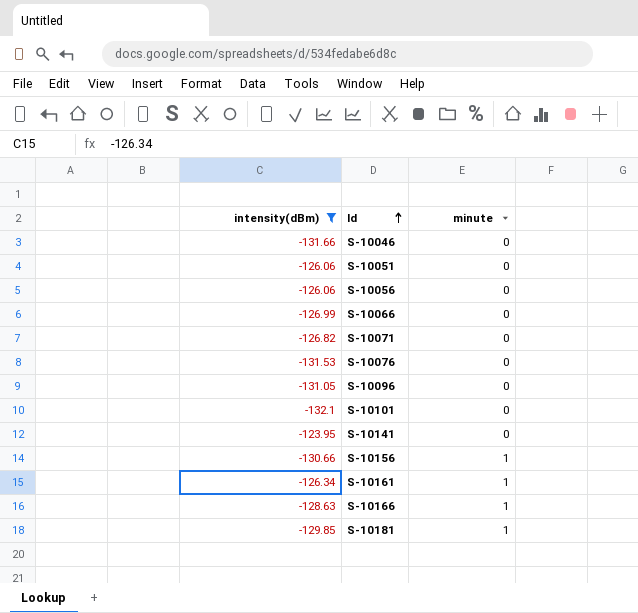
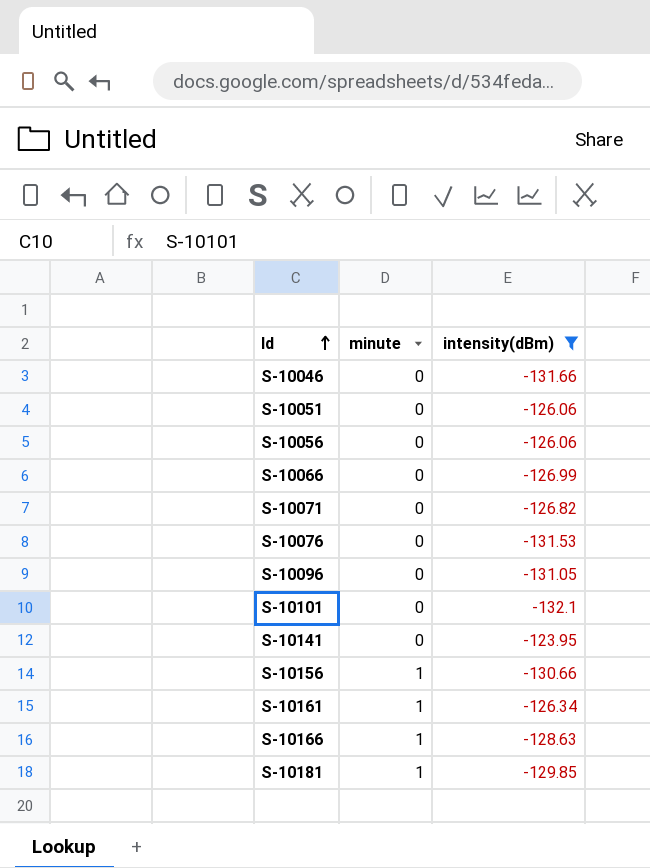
column intensity(dBm) | position: 1 -> 3

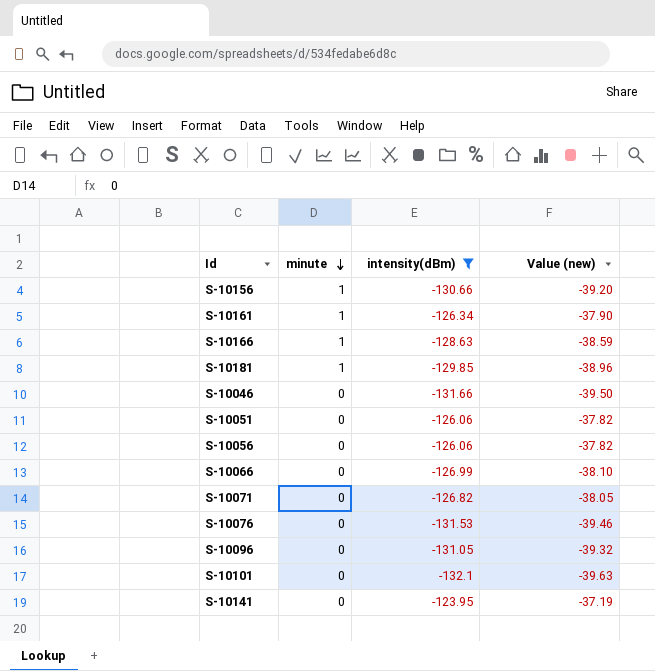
row order: Id ascending -> minute descending
column Value (new) | formula: none -> [intensity(dBm)] * 0.3

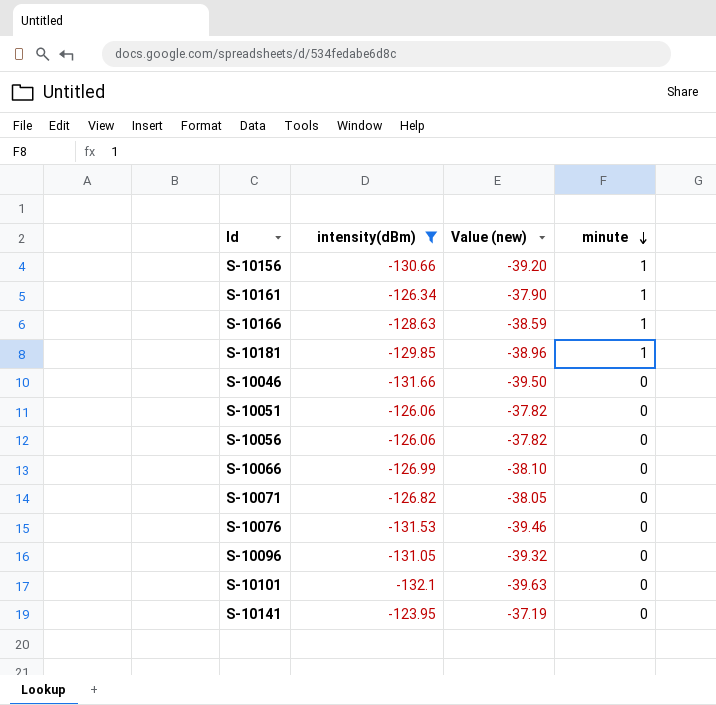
column minute | position: 2 -> 4

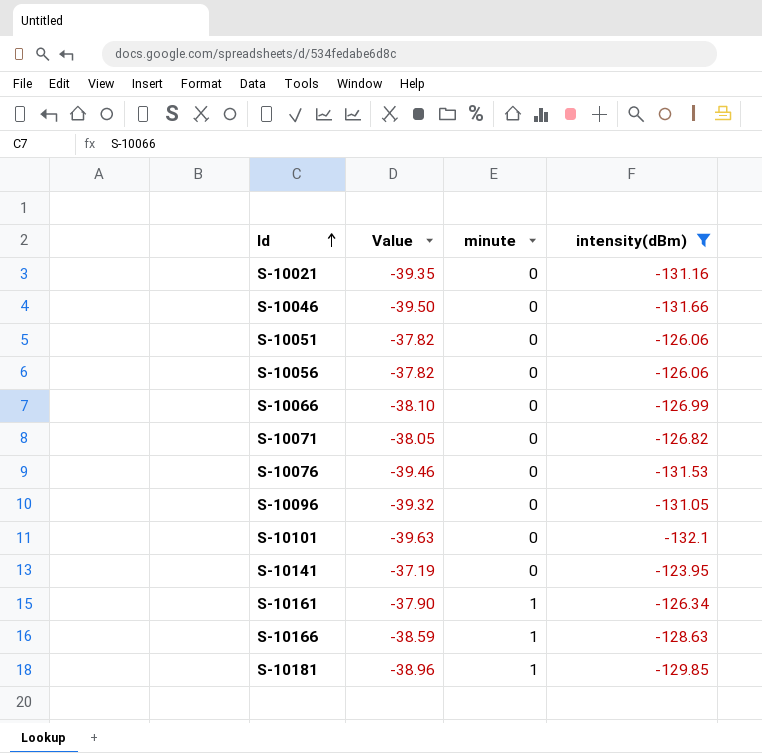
row order: minute descending -> Id ascending
column name: Value (new) -> Value
column intensity(dBm) | position: 2 -> 4
row S-10156: -130.66 | -39.20 | 1 -> none
row S-10021: none -> -39.35 | 0 | -131.16

